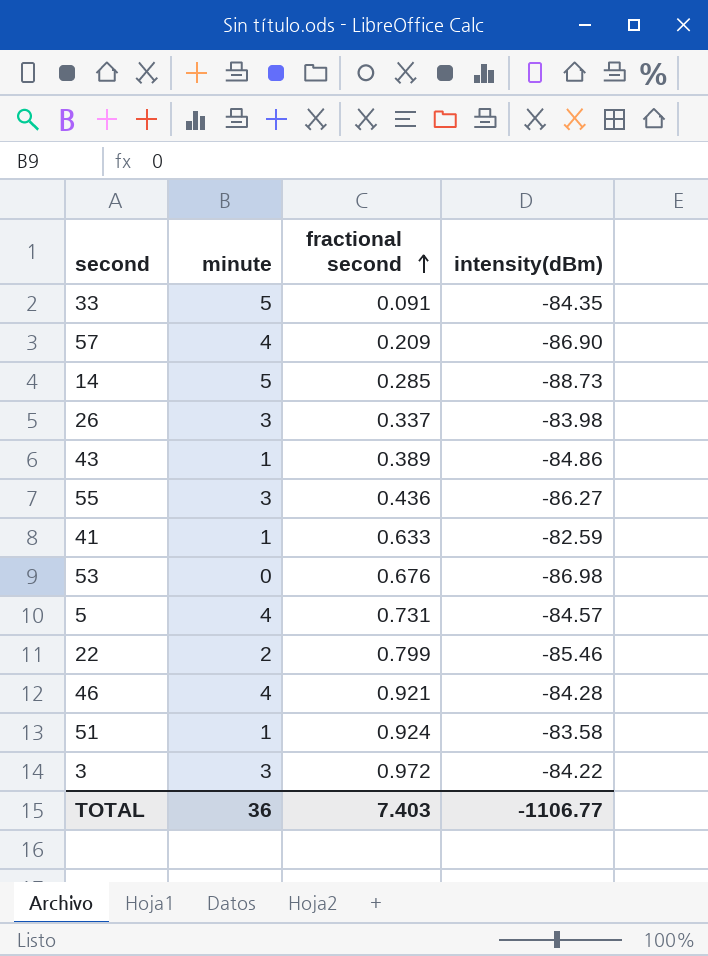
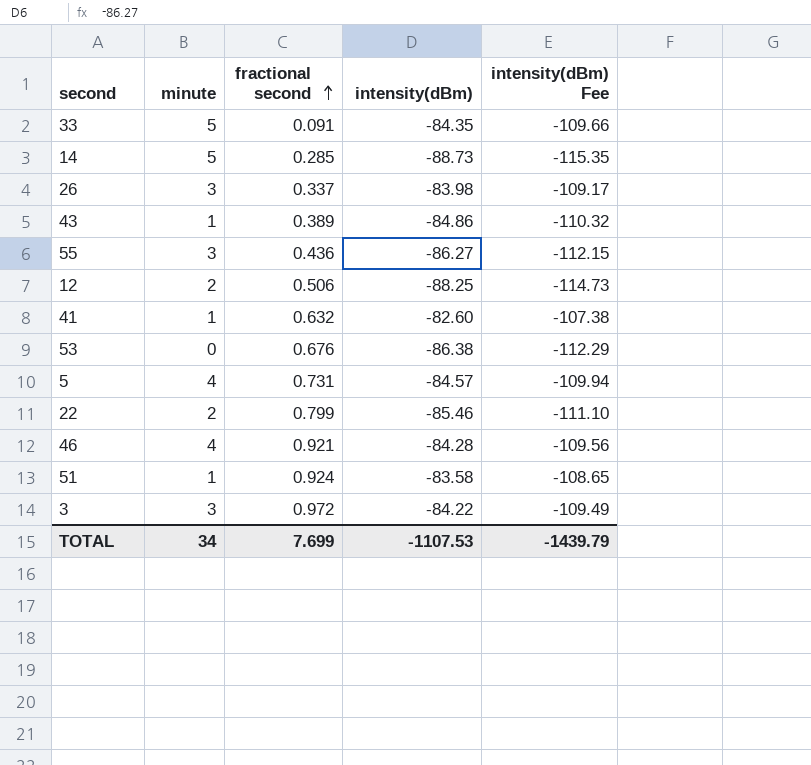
column intensity(dBm) Fee | formula: none -> [intensity(dBm)] * 1.3
row 57: 4 | 0.209 | -86.90 -> none
row 12: none -> 2 | 0.506 | -88.25 | -114.73
41 | fractional second: 0.633 -> 0.632
41 | intensity(dBm): -82.59 -> -82.60
53 | intensity(dBm): -86.98 -> -86.38
TOTAL | minute: 36 -> 34
TOTAL | fractional second: 7.403 -> 7.699
TOTAL | intensity(dBm): -1106.77 -> -1107.53

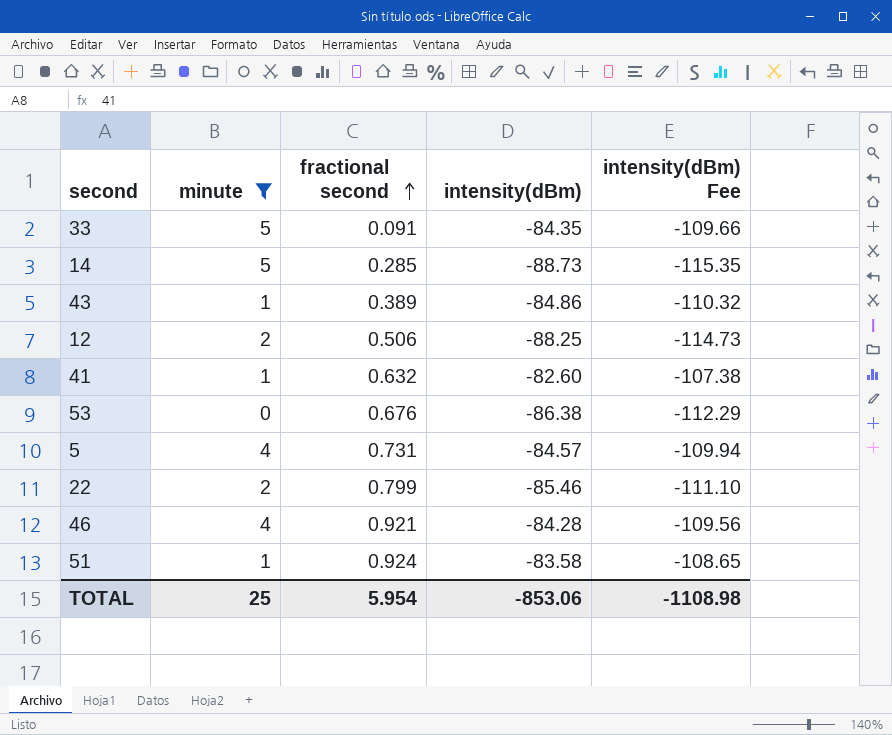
filter: none -> minute != 3
TOTAL | minute: 34 -> 25
TOTAL | fractional second: 7.699 -> 5.954
TOTAL | intensity(dBm): -1107.53 -> -853.06
TOTAL | intensity(dBm) Fee: -1439.79 -> -1108.98

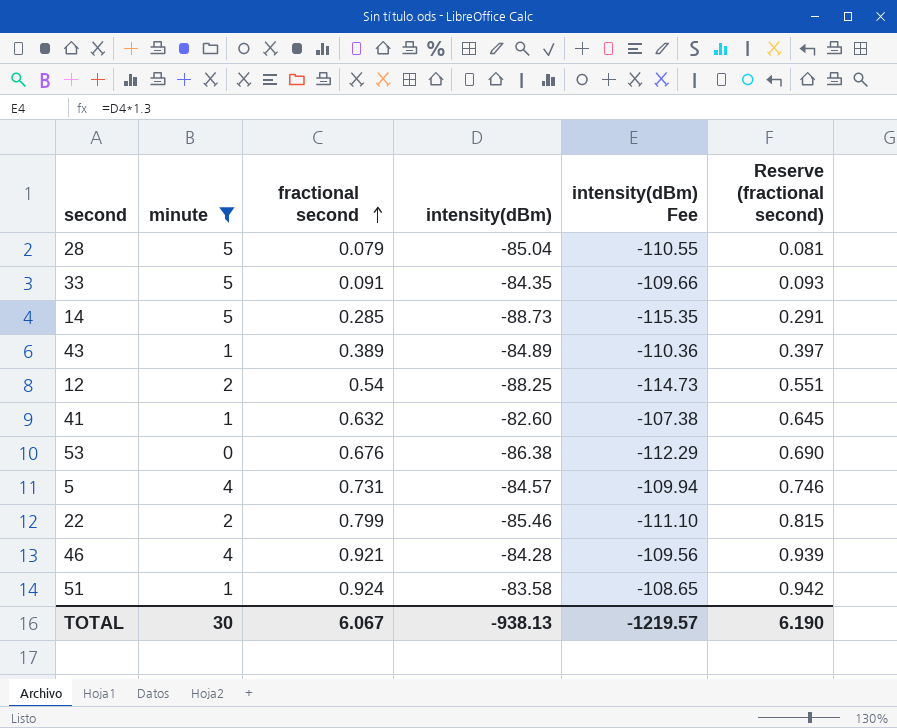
column Reserve (fractional second) | formula: none -> [fractional second] * 1.02
row 28: none -> 5 | 0.079 | -85.04 | -110.55 | 0.081
43 | intensity(dBm): -84.86 -> -84.89
43 | intensity(dBm) Fee: -110.32 -> -110.36
12 | fractional second: 0.506 -> 0.54
TOTAL | minute: 25 -> 30
TOTAL | fractional second: 5.954 -> 6.067
TOTAL | intensity(dBm): -853.06 -> -938.13
TOTAL | intensity(dBm) Fee: -1108.98 -> -1219.57

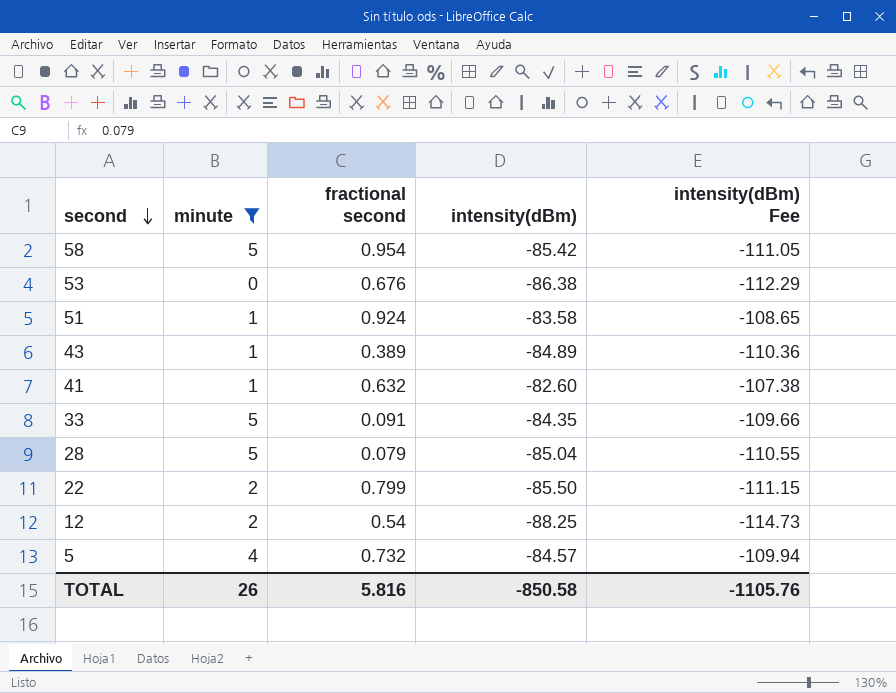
row order: fractional second ascending -> second descending
column Reserve (fractional second) | formula: [fractional second] * 1.02 -> none
row 14: 5 | 0.285 | -88.73 | -115.35 | 0.291 -> none
row 46: 4 | 0.921 | -84.28 | -109.56 | 0.939 -> none
row 58: none -> 5 | 0.954 | -85.42 | -111.05
22 | intensity(dBm): -85.46 -> -85.50
22 | intensity(dBm) Fee: -111.10 -> -111.15
5 | fractional second: 0.731 -> 0.732
TOTAL | minute: 30 -> 26
TOTAL | fractional second: 6.067 -> 5.816
TOTAL | intensity(dBm): -938.13 -> -850.58
TOTAL | intensity(dBm) Fee: -1219.57 -> -1105.76

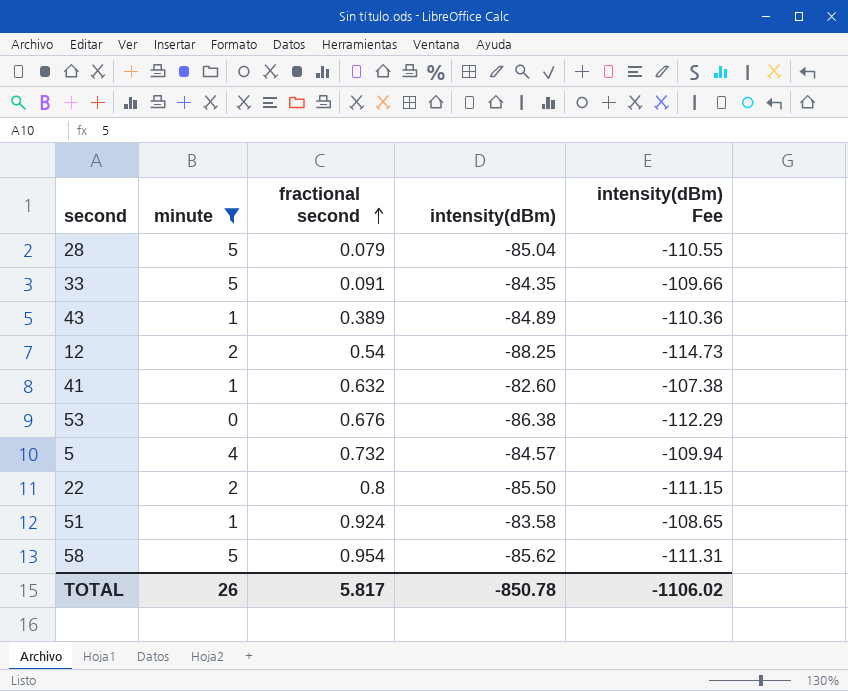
row order: second descending -> fractional second ascending
22 | fractional second: 0.799 -> 0.8
58 | intensity(dBm): -85.42 -> -85.62
58 | intensity(dBm) Fee: -111.05 -> -111.31
TOTAL | fractional second: 5.816 -> 5.817
TOTAL | intensity(dBm): -850.58 -> -850.78
TOTAL | intensity(dBm) Fee: -1105.76 -> -1106.02

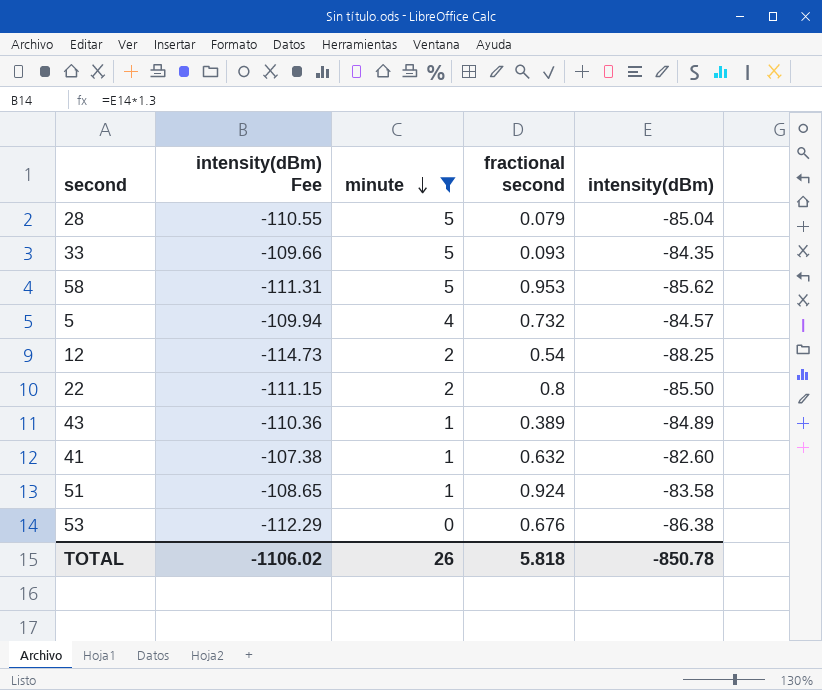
row order: fractional second ascending -> minute descending
column intensity(dBm) Fee | position: 5 -> 2
33 | fractional second: 0.091 -> 0.093
58 | fractional second: 0.954 -> 0.953
TOTAL | fractional second: 5.817 -> 5.818

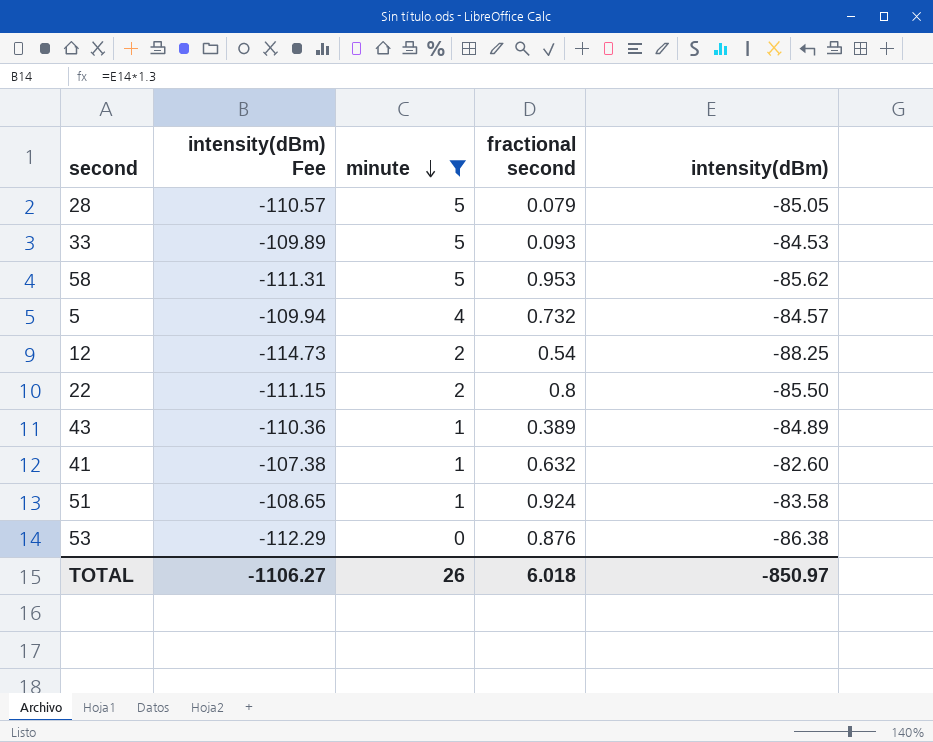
28 | intensity(dBm) Fee: -110.55 -> -110.57
28 | intensity(dBm): -85.04 -> -85.05
33 | intensity(dBm) Fee: -109.66 -> -109.89
33 | intensity(dBm): -84.35 -> -84.53
53 | fractional second: 0.676 -> 0.876
TOTAL | intensity(dBm) Fee: -1106.02 -> -1106.27
TOTAL | fractional second: 5.818 -> 6.018
TOTAL | intensity(dBm): -850.78 -> -850.97

